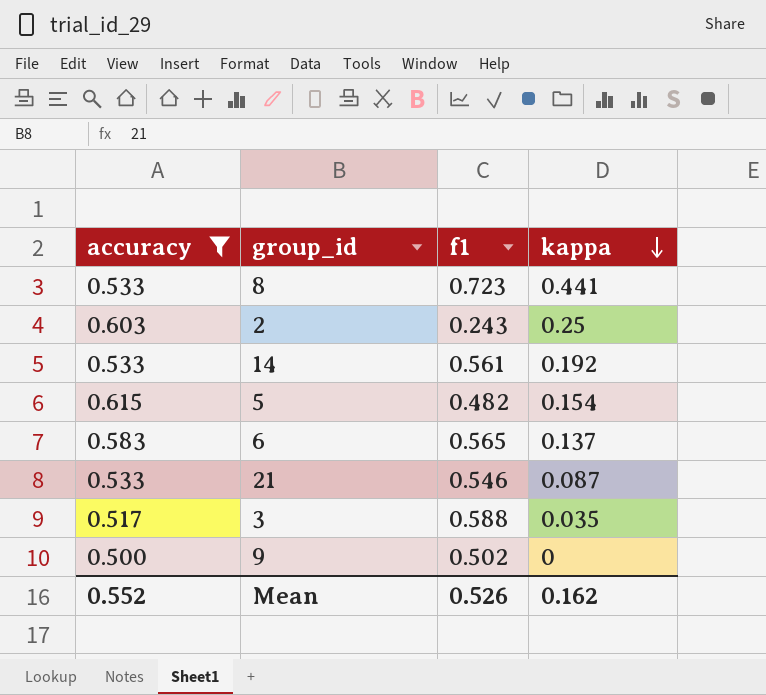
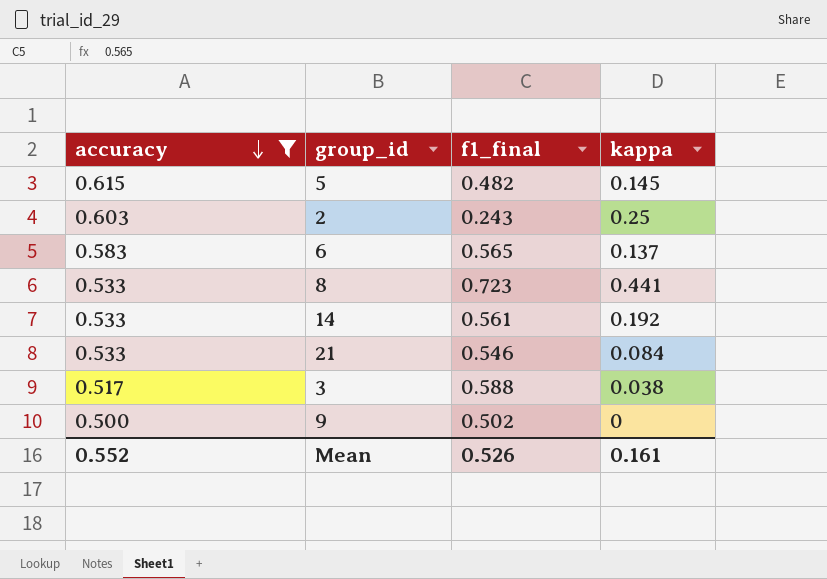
row order: kappa descending -> accuracy descending
column name: f1 -> f1_final
5 | kappa: 0.154 -> 0.145
21 | kappa: 0.087 -> 0.084
3 | kappa: 0.035 -> 0.038
Mean | kappa: 0.162 -> 0.161

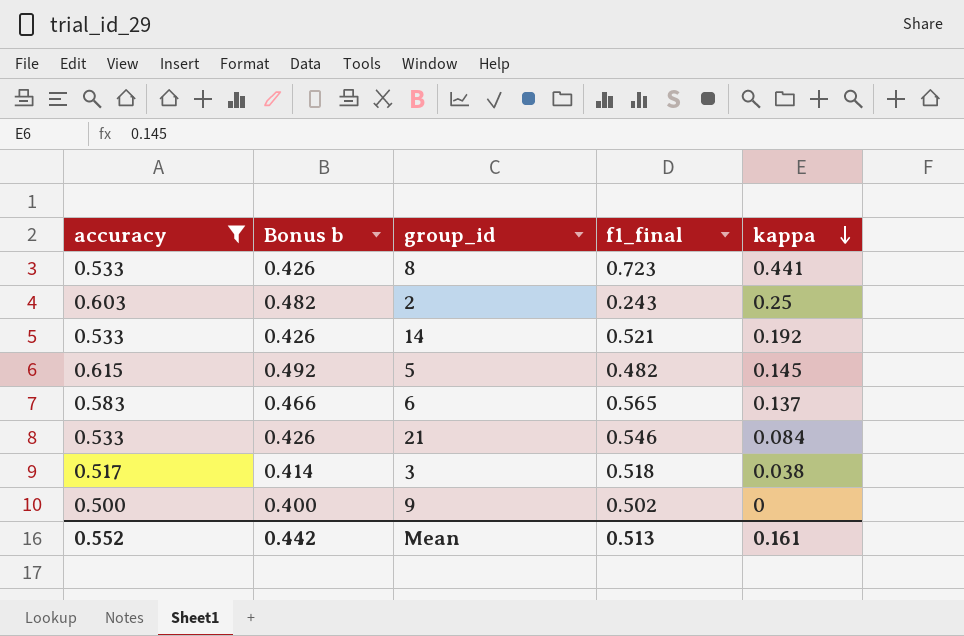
row order: accuracy descending -> kappa descending
column Bonus b | formula: none -> [accuracy] * 0.8
14 | f1_final: 0.561 -> 0.521
3 | f1_final: 0.588 -> 0.518
Mean | f1_final: 0.526 -> 0.513

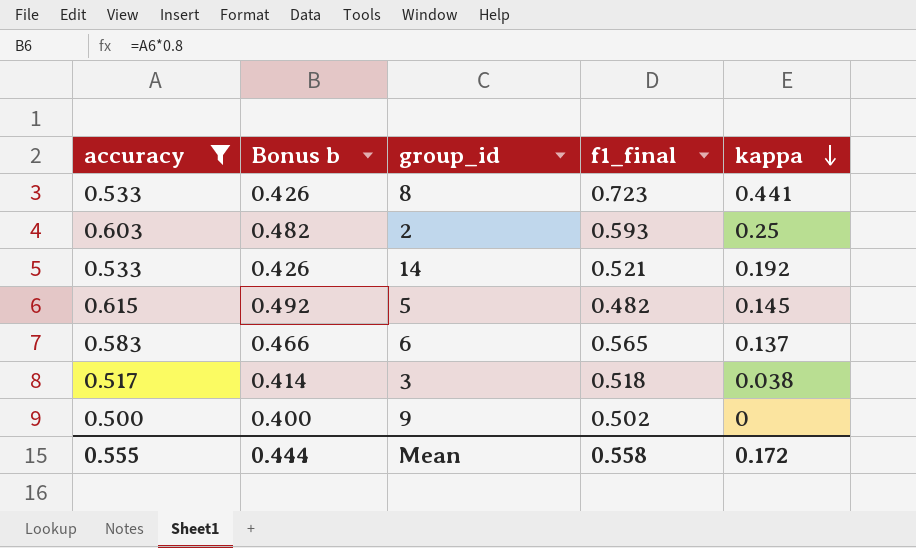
row 21: 0.533 | 0.426 | 0.546 | 0.084 -> none
2 | f1_final: 0.243 -> 0.593
Mean | accuracy: 0.552 -> 0.555
Mean | Bonus b: 0.442 -> 0.444
Mean | f1_final: 0.513 -> 0.558
Mean | kappa: 0.161 -> 0.172

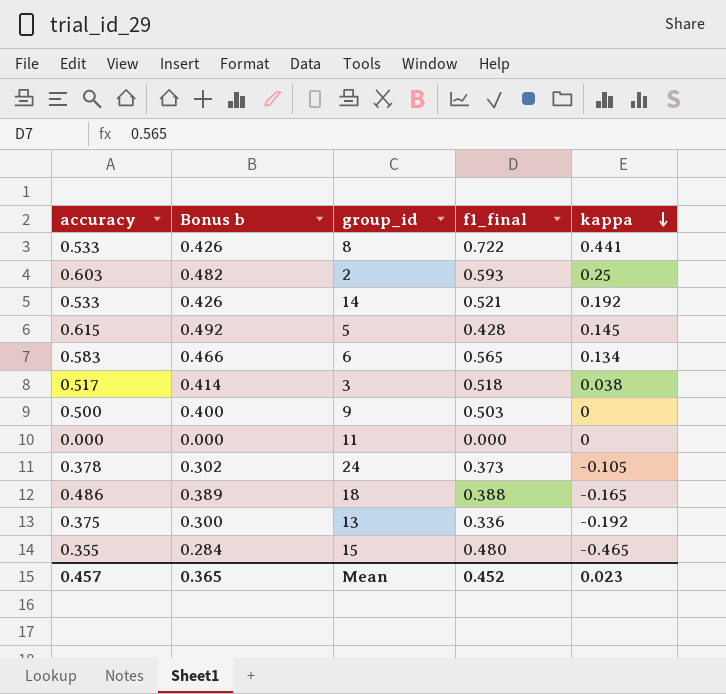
filter: accuracy >= 0.500 -> none
8 | f1_final: 0.723 -> 0.722
5 | f1_final: 0.482 -> 0.428
6 | kappa: 0.137 -> 0.134
9 | f1_final: 0.502 -> 0.503
Mean | accuracy: 0.555 -> 0.457
Mean | Bonus b: 0.444 -> 0.365
Mean | f1_final: 0.558 -> 0.452
Mean | kappa: 0.172 -> 0.023

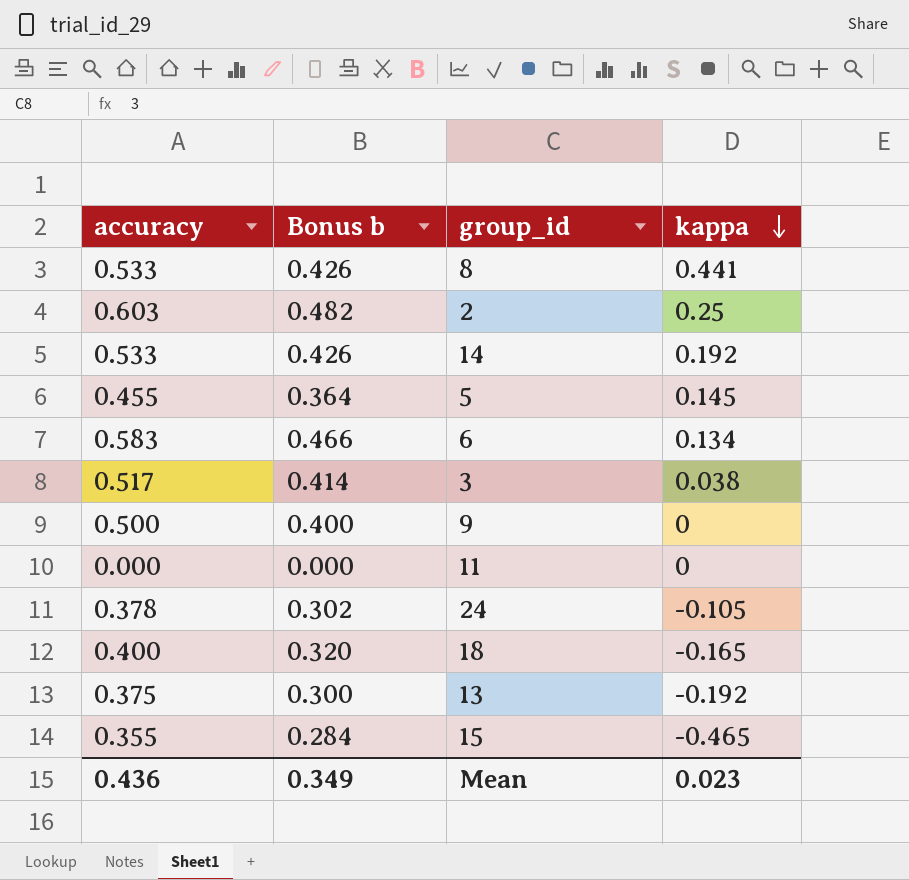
column f1_final | position: 4 -> none
5 | accuracy: 0.615 -> 0.455
5 | Bonus b: 0.492 -> 0.364
18 | accuracy: 0.486 -> 0.400
18 | Bonus b: 0.389 -> 0.320
Mean | accuracy: 0.457 -> 0.436
Mean | Bonus b: 0.365 -> 0.349

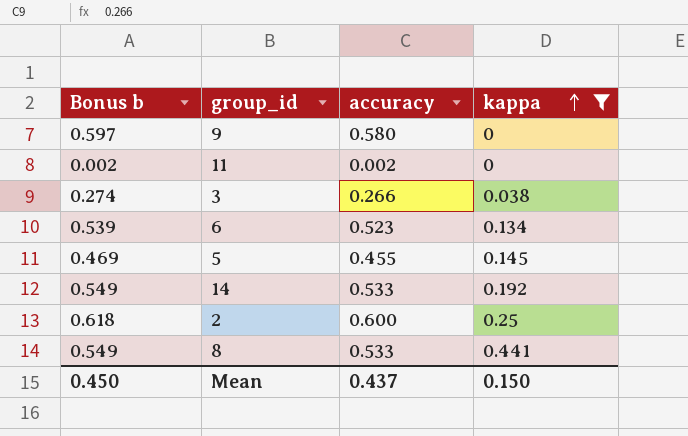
filter: none -> kappa >= 0
row order: kappa descending -> kappa ascending
column Bonus b | formula: [accuracy] * 0.8 -> [accuracy] * 1.03
column accuracy | position: 1 -> 3
9 | accuracy: 0.500 -> 0.580
11 | accuracy: 0.000 -> 0.002
3 | accuracy: 0.517 -> 0.266
6 | accuracy: 0.583 -> 0.523
2 | accuracy: 0.603 -> 0.600
Mean | Bonus b: 0.349 -> 0.450
Mean | accuracy: 0.436 -> 0.437
Mean | kappa: 0.023 -> 0.150

